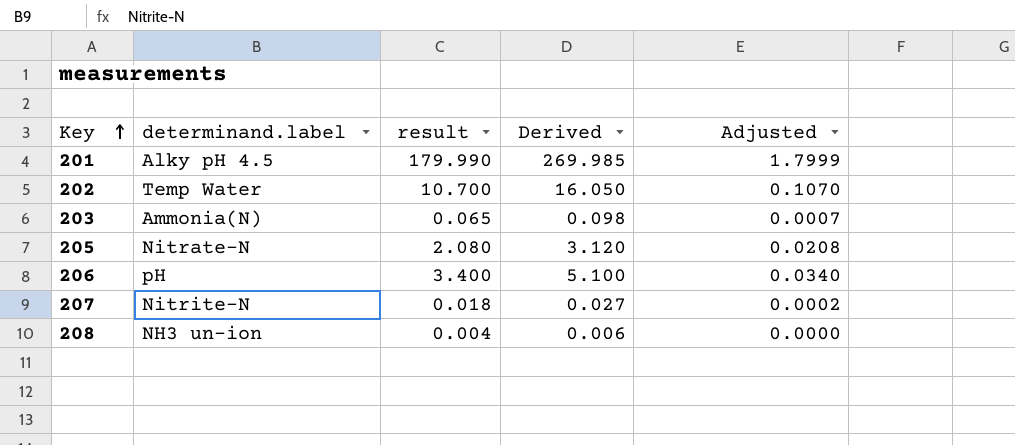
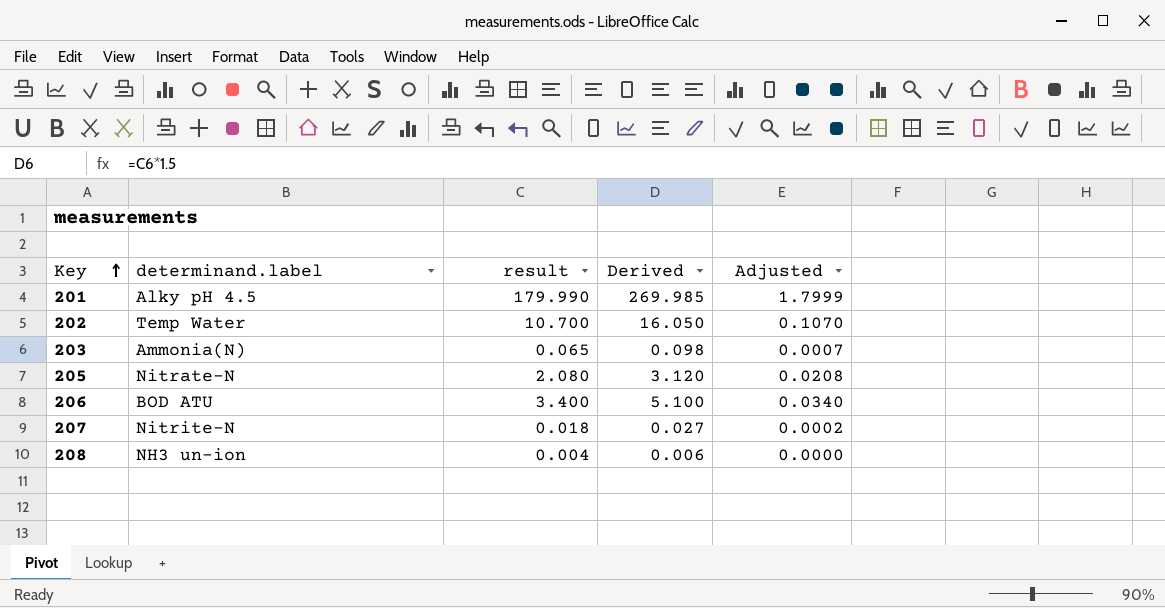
206 | determinand.label: pH -> BOD ATU

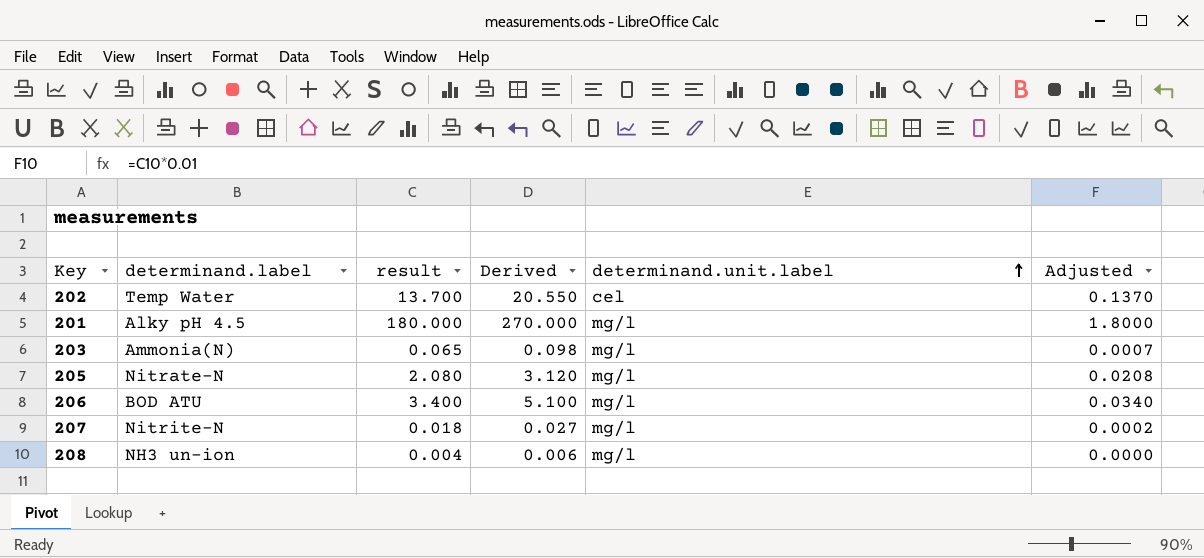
row order: Key ascending -> determinand.unit.label ascending
column determinand.unit.label | position: none -> 5
202 | result: 10.700 -> 13.700
202 | Derived: 16.050 -> 20.550
202 | Adjusted: 0.1070 -> 0.1370
201 | result: 179.990 -> 180.000
201 | Derived: 269.985 -> 270.000
201 | Adjusted: 1.7999 -> 1.8000

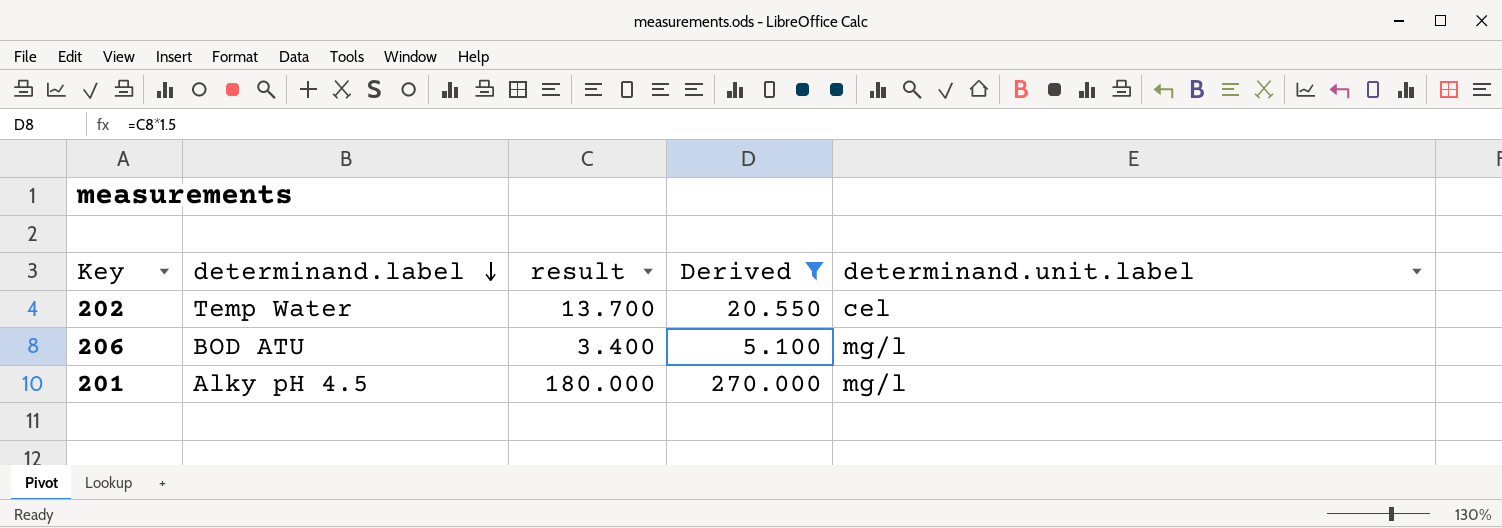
filter: none -> Derived >= 5.100
row order: determinand.unit.label ascending -> determinand.label descending
column Adjusted | formula: [result] * 0.01 -> none

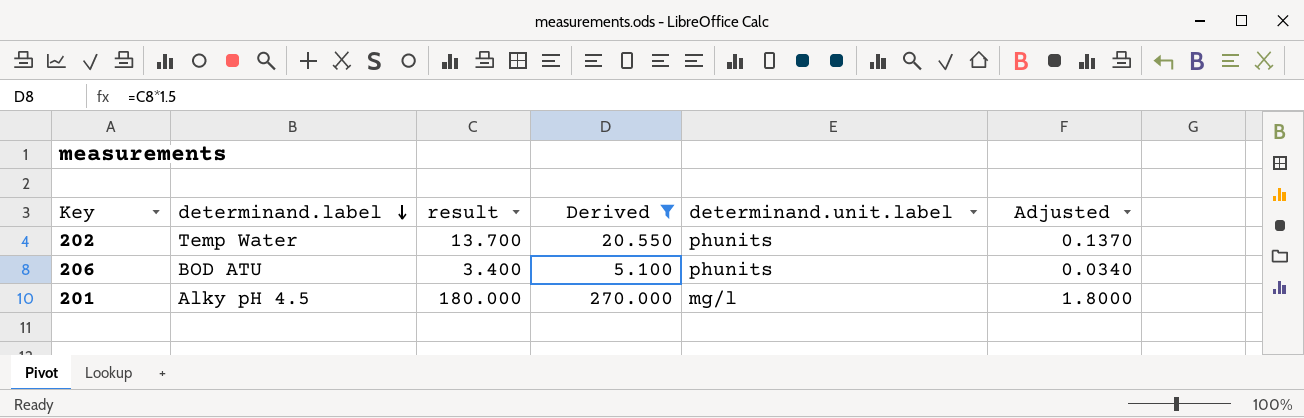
column Adjusted | formula: none -> [result] * 0.01
202 | determinand.unit.label: cel -> phunits
206 | determinand.unit.label: mg/l -> phunits

